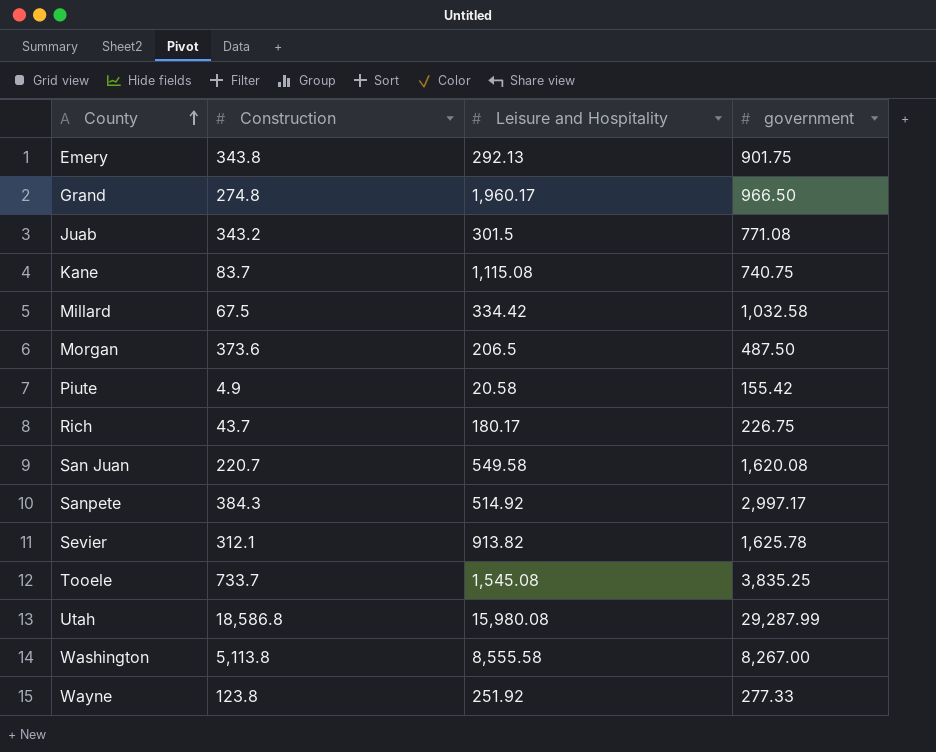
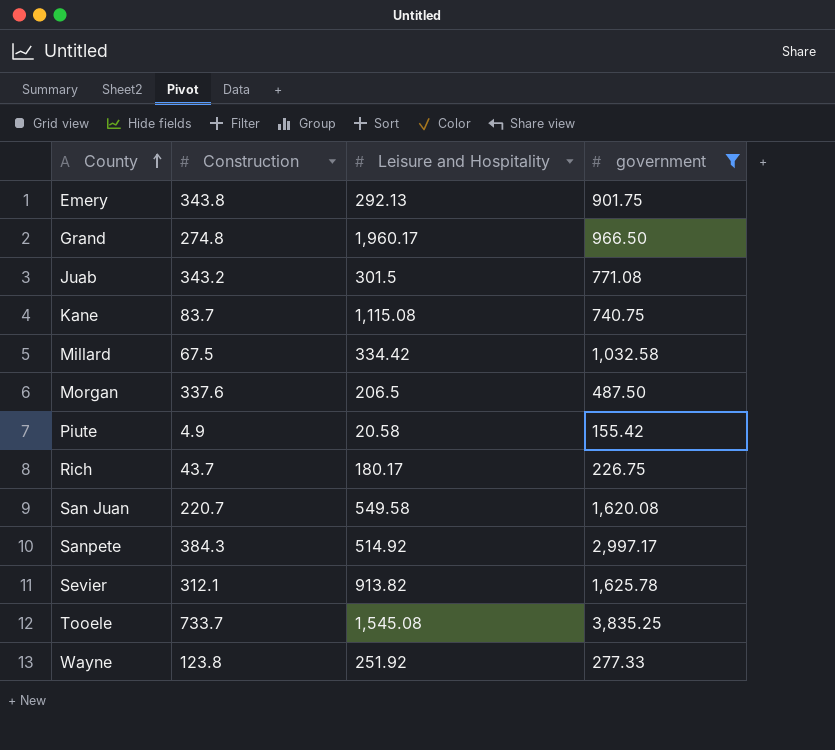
filter: none -> government <= 3,835.25
Morgan | Construction: 373.6 -> 337.6

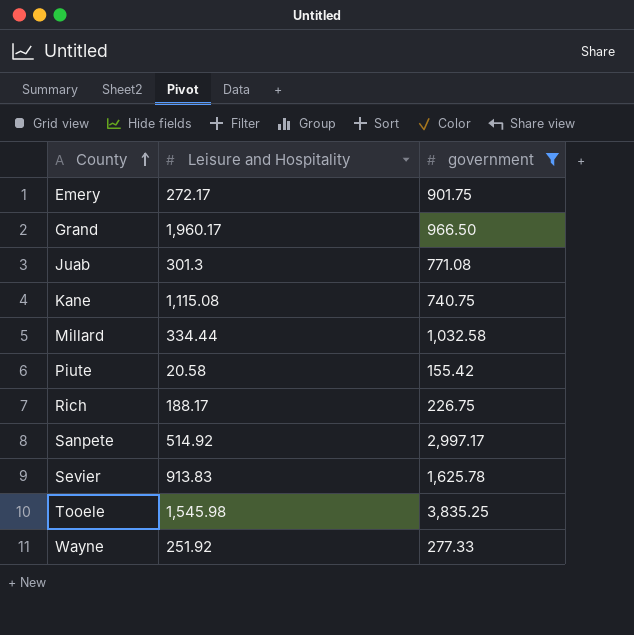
column Construction | position: 2 -> none
row Morgan: 337.6 | 206.5 | 487.50 -> none
row San Juan: 220.7 | 549.58 | 1,620.08 -> none
Emery | Leisure and Hospitality: 292.13 -> 272.17
Juab | Leisure and Hospitality: 301.5 -> 301.3
Millard | Leisure and Hospitality: 334.42 -> 334.44
Rich | Leisure and Hospitality: 180.17 -> 188.17
Sevier | Leisure and Hospitality: 913.82 -> 913.83
Tooele | Leisure and Hospitality: 1,545.08 -> 1,545.98

